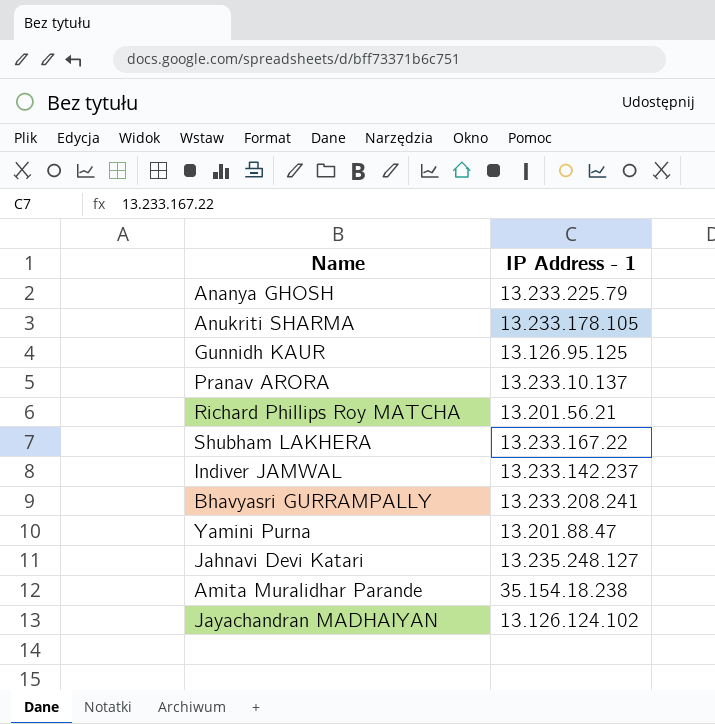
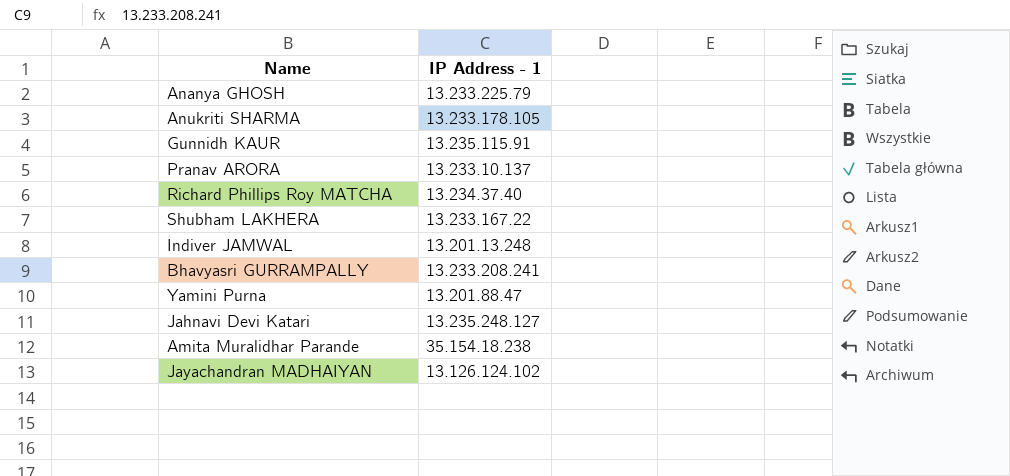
Gunnidh KAUR | IP Address - 1: 13.126.95.125 -> 13.235.115.91
Richard Phillips Roy MATCHA | IP Address - 1: 13.201.56.21 -> 13.234.37.40
Indiver JAMWAL | IP Address - 1: 13.233.142.237 -> 13.201.13.248

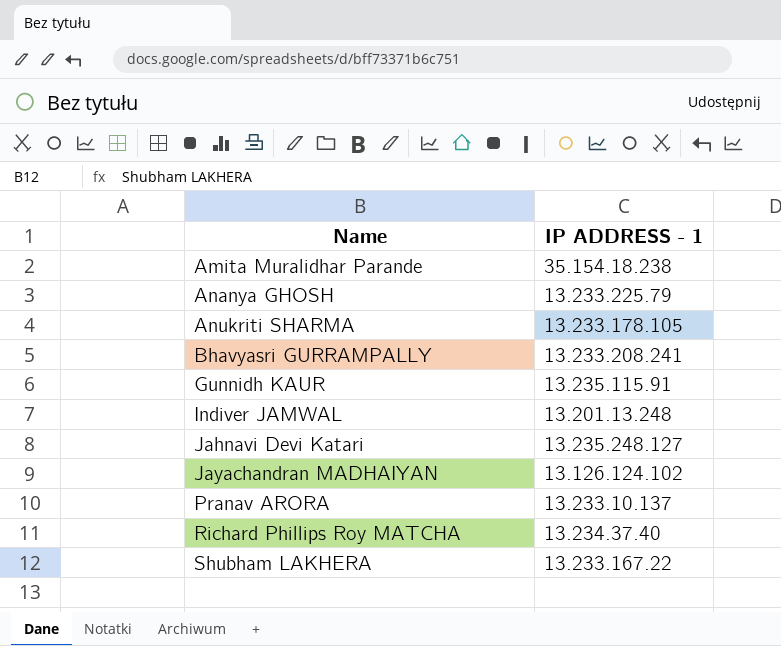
row order: none -> Name ascending
column name: IP Address - 1 -> IP ADDRESS - 1
row Yamini Purna: 13.201.88.47 -> none

